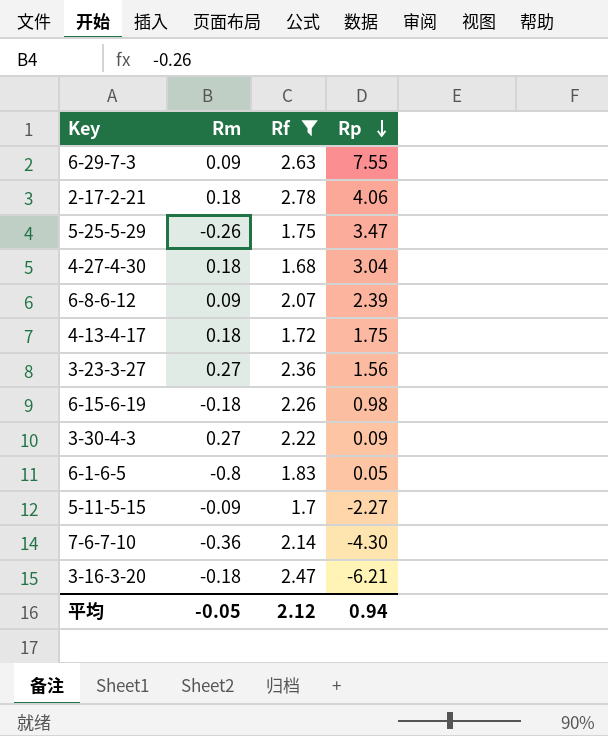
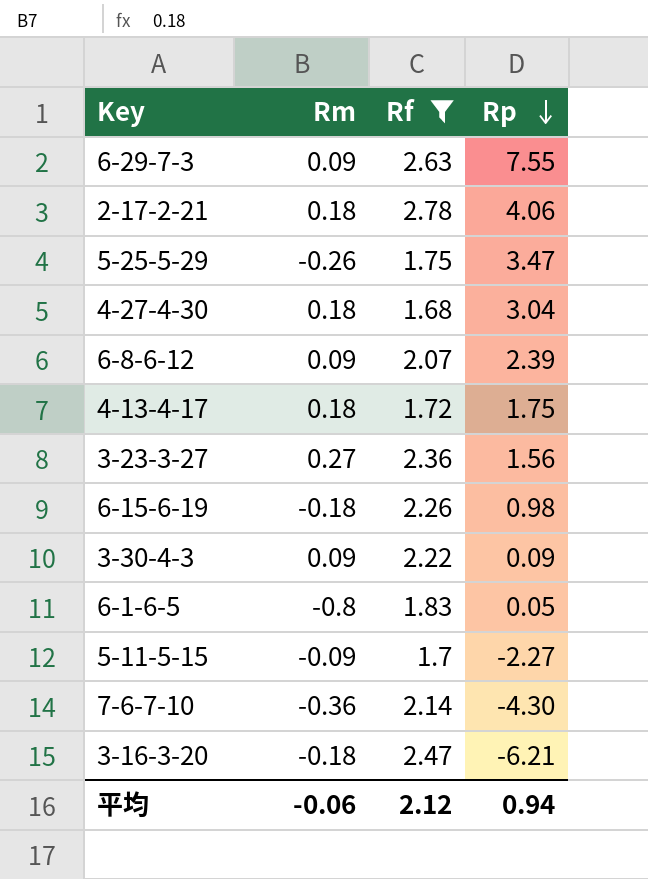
3-30-4-3 | Rm: 0.27 -> 0.09
平均 | Rm: -0.05 -> -0.06

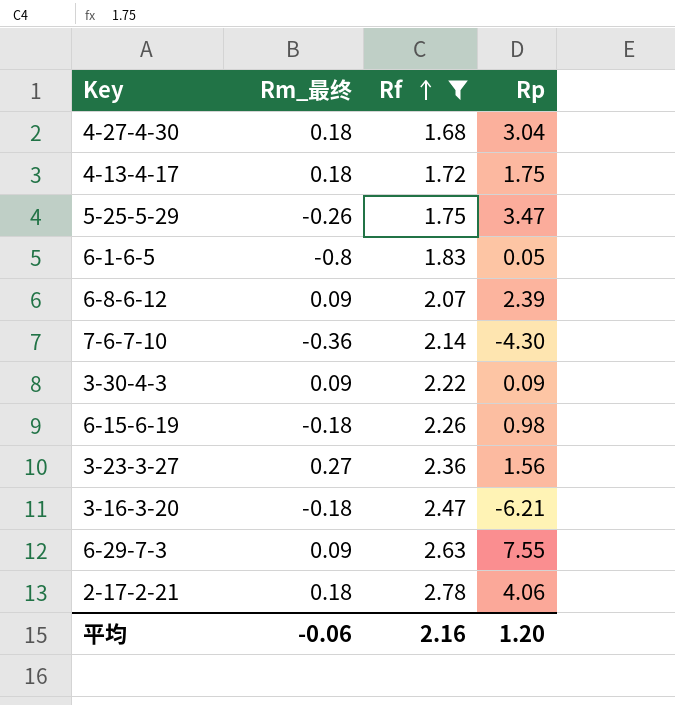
row order: Rp descending -> Rf ascending
column name: Rm -> Rm_最终
row 5-11-5-15: -0.09 | 1.7 | -2.27 -> none
平均 | Rf: 2.12 -> 2.16
平均 | Rp: 0.94 -> 1.20

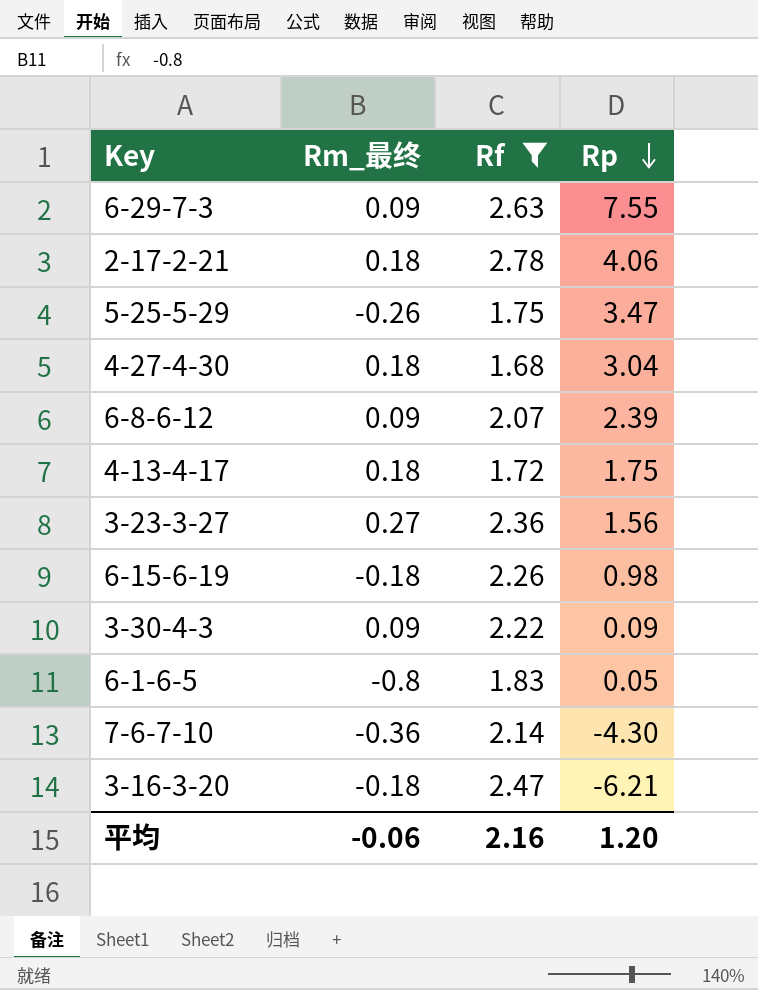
row order: Rf ascending -> Rp descending

